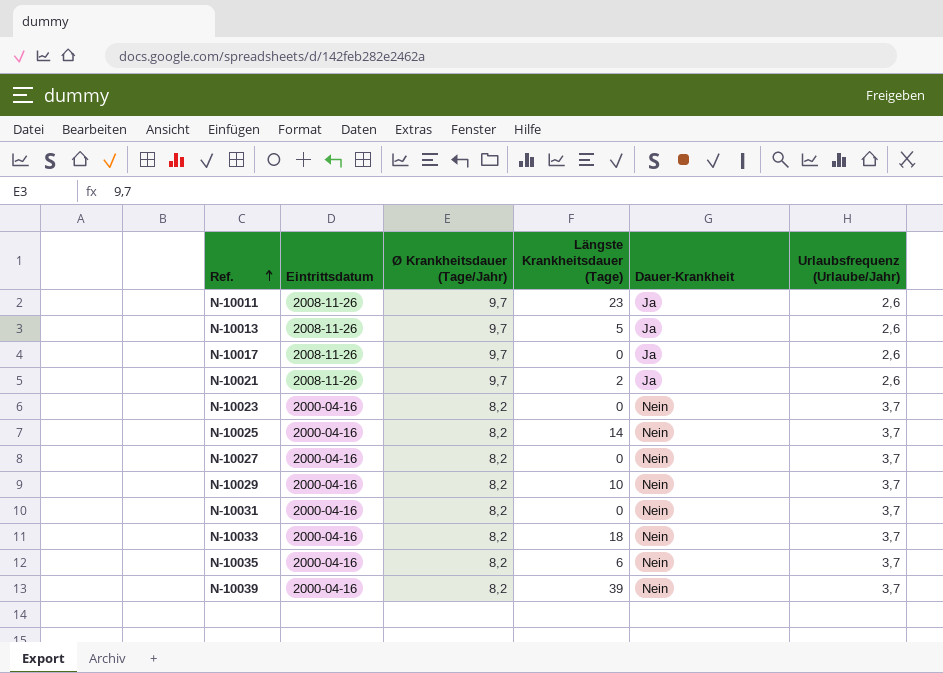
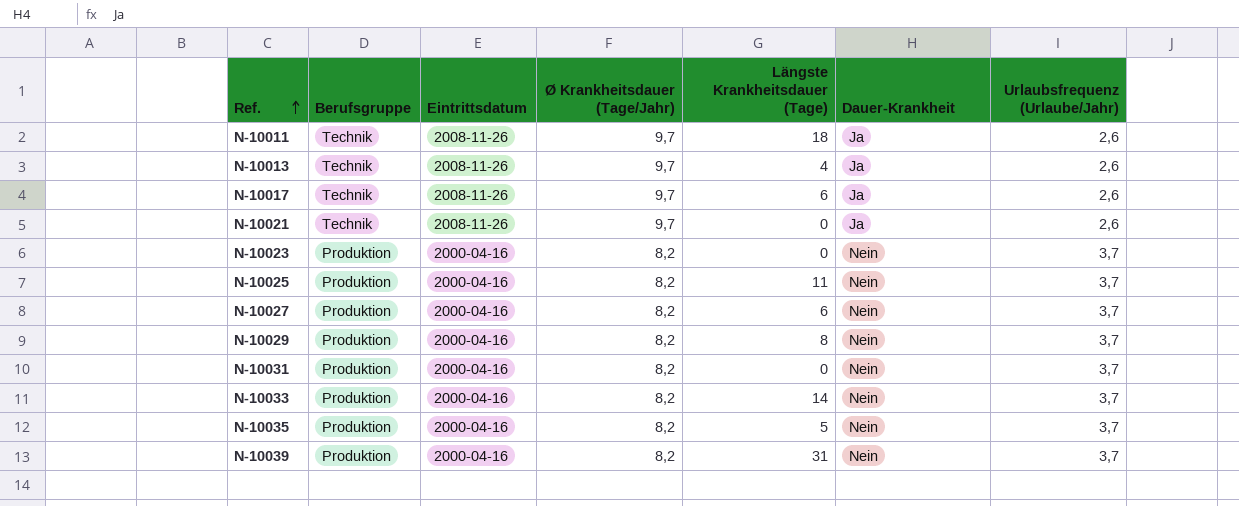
column Berufsgruppe | position: none -> 2
N-10011 | Längste Krankheitsdauer (Tage): 23 -> 18
N-10013 | Längste Krankheitsdauer (Tage): 5 -> 4
N-10017 | Längste Krankheitsdauer (Tage): 0 -> 6
N-10021 | Längste Krankheitsdauer (Tage): 2 -> 0
N-10025 | Längste Krankheitsdauer (Tage): 14 -> 11
N-10027 | Längste Krankheitsdauer (Tage): 0 -> 6
N-10029 | Längste Krankheitsdauer (Tage): 10 -> 8
N-10033 | Längste Krankheitsdauer (Tage): 18 -> 14
N-10035 | Längste Krankheitsdauer (Tage): 6 -> 5
N-10039 | Längste Krankheitsdauer (Tage): 39 -> 31

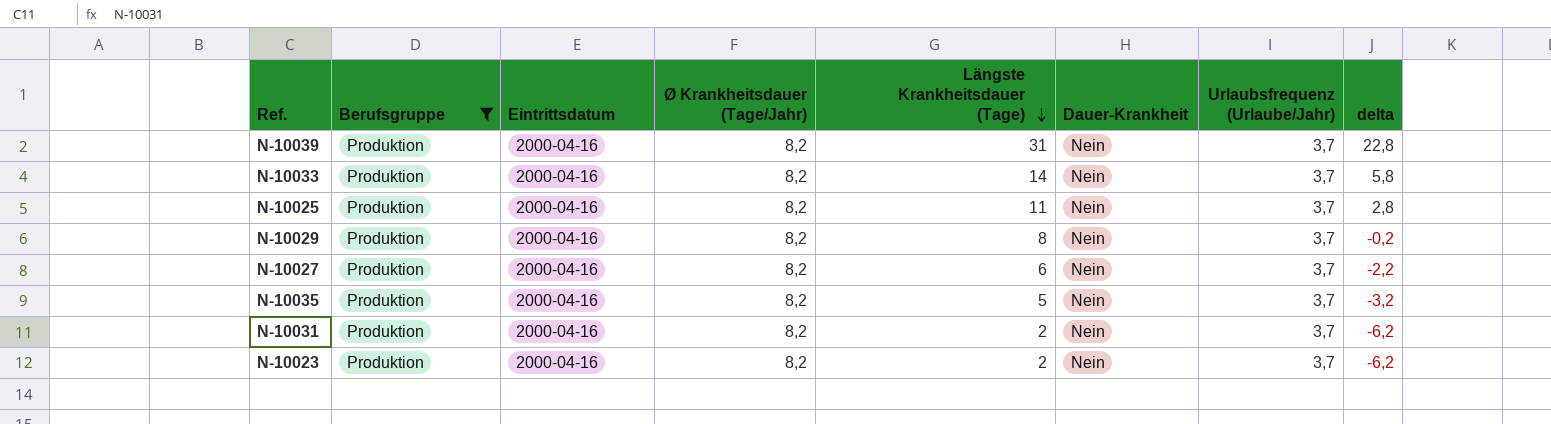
filter: none -> Berufsgruppe = Produktion
row order: Ref. ascending -> Längste Krankheitsdauer (Tage) descending
column delta | formula: none -> [Längste Krankheitsdauer (Tage)] - [Ø Krankheitsdauer (Tage/Jahr)]
N-10031 | Längste Krankheitsdauer (Tage): 0 -> 2
N-10023 | Längste Krankheitsdauer (Tage): 0 -> 2

